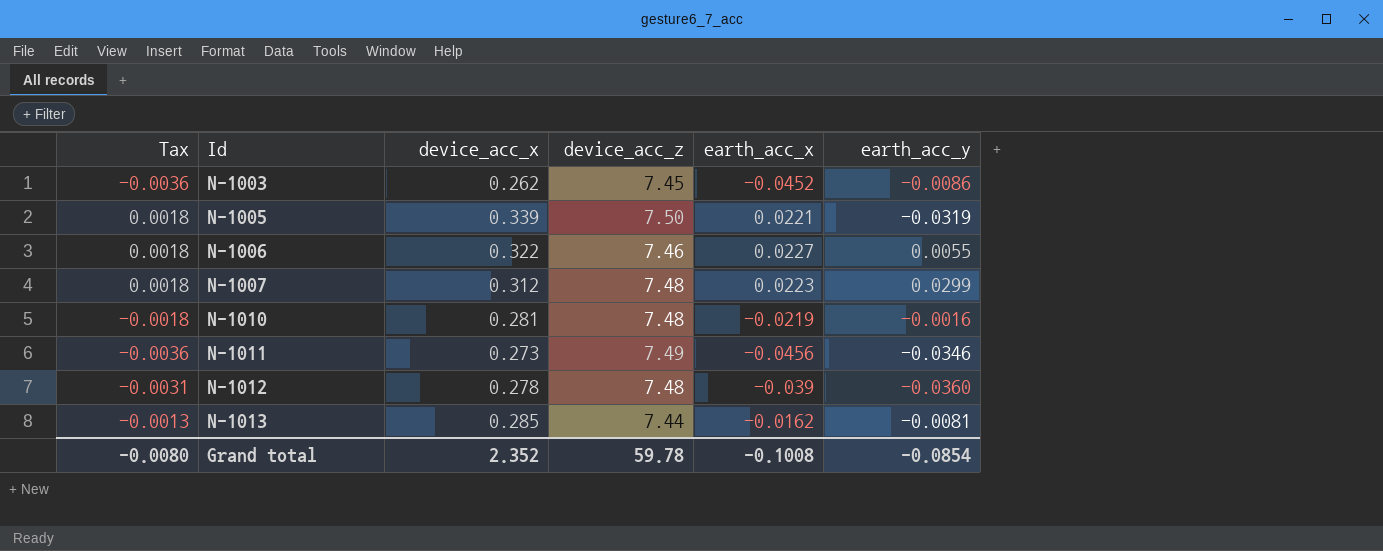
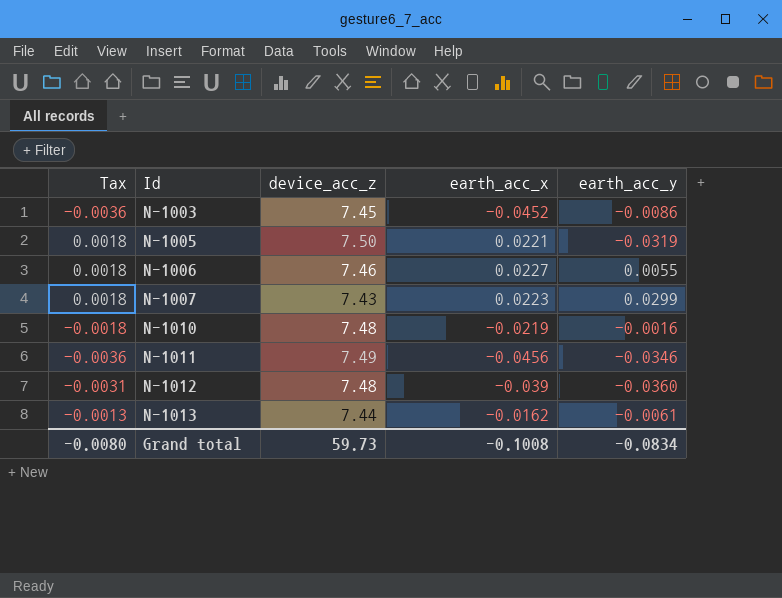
column device_acc_x | position: 3 -> none
N-1007 | device_acc_z: 7.48 -> 7.43
N-1013 | earth_acc_y: -0.0081 -> -0.0061
Grand total | device_acc_z: 59.78 -> 59.73
Grand total | earth_acc_y: -0.0854 -> -0.0834

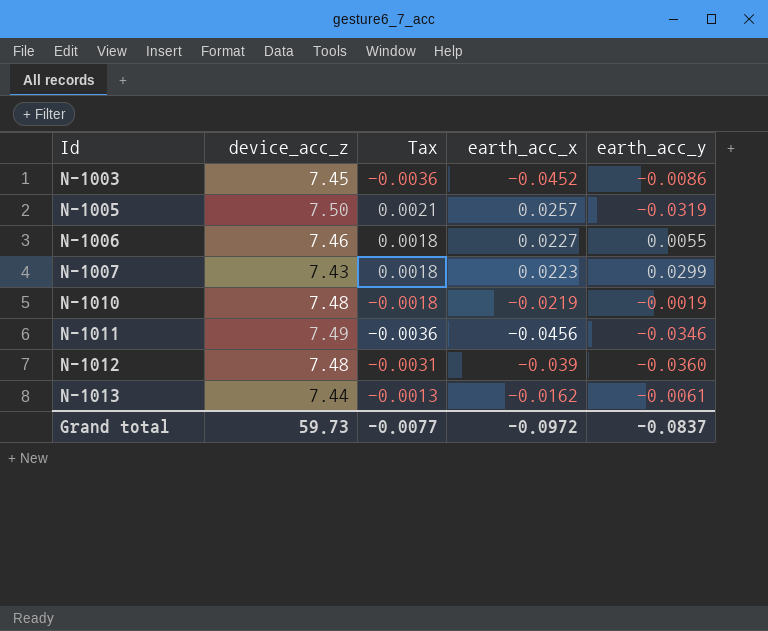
column Tax | position: 1 -> 3
N-1005 | Tax: 0.0018 -> 0.0021
N-1005 | earth_acc_x: 0.0221 -> 0.0257
N-1010 | earth_acc_y: -0.0016 -> -0.0019
Grand total | Tax: -0.0080 -> -0.0077
Grand total | earth_acc_x: -0.1008 -> -0.0972
Grand total | earth_acc_y: -0.0834 -> -0.0837

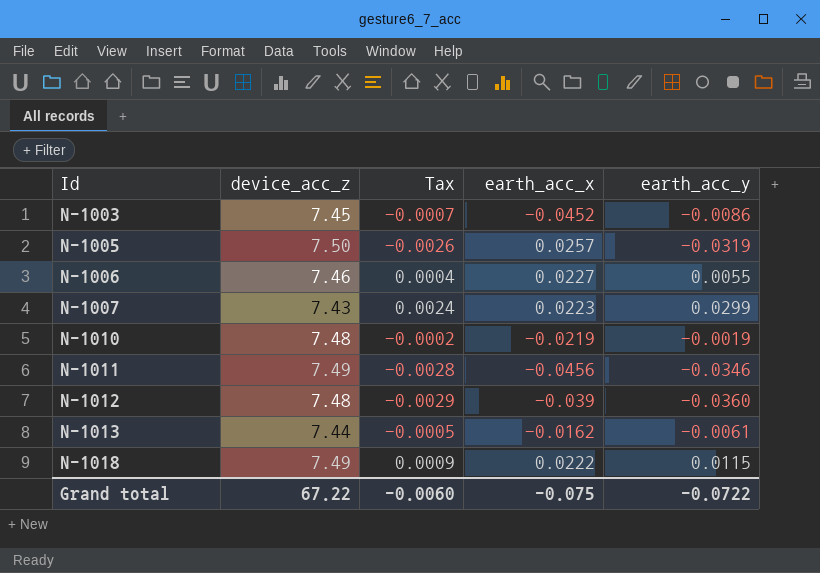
column Tax | formula: [earth_acc_x] * 0.08 -> [earth_acc_y] * 0.08
row N-1018: none -> 7.49 | 0.0009 | 0.0222 | 0.0115
Grand total | device_acc_z: 59.73 -> 67.22
Grand total | Tax: -0.0077 -> -0.0060
Grand total | earth_acc_x: -0.0972 -> -0.075
Grand total | earth_acc_y: -0.0837 -> -0.0722

